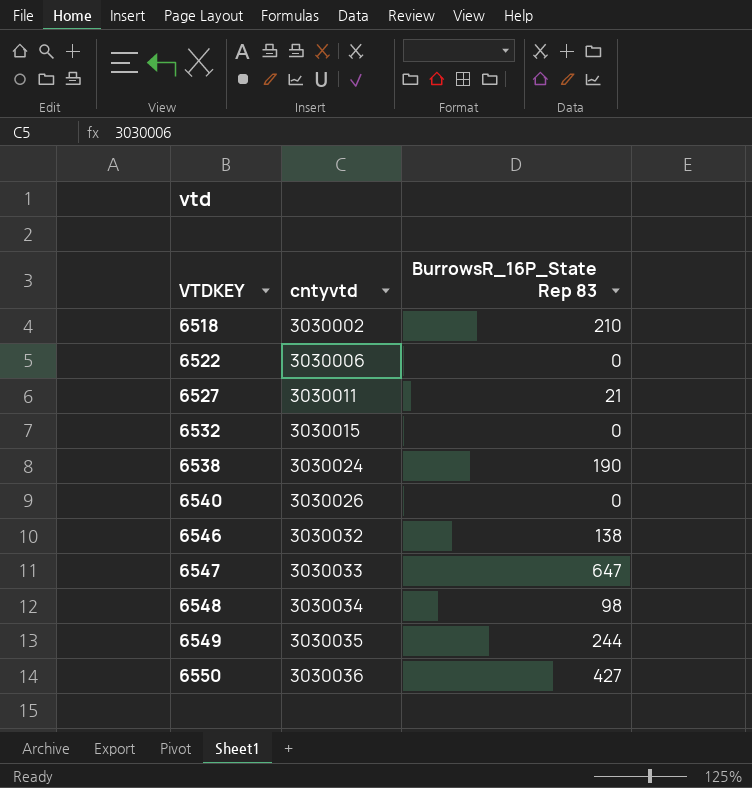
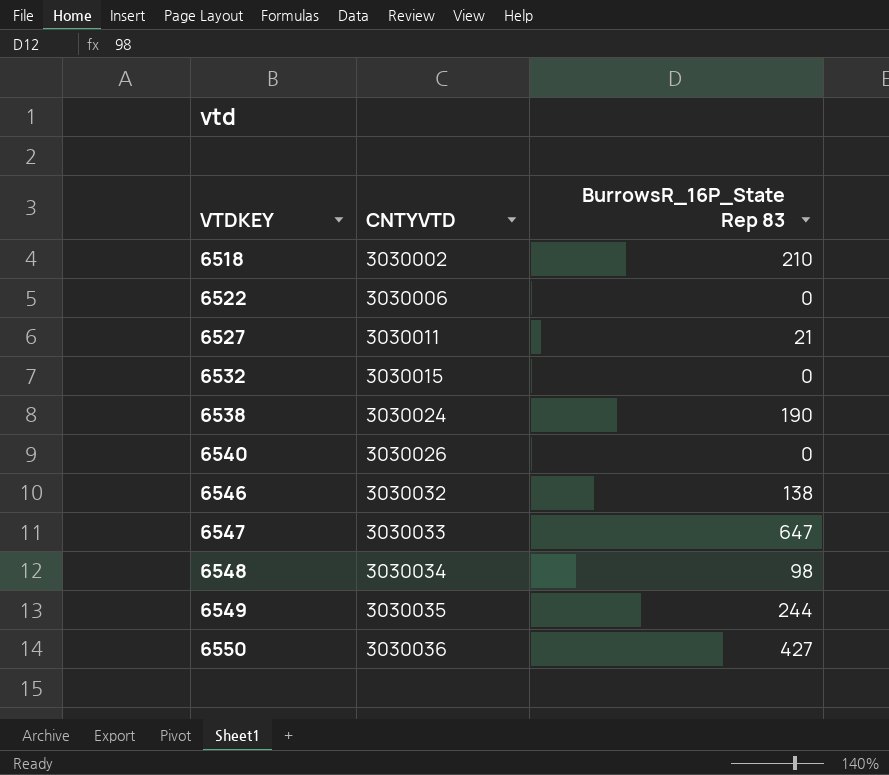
column name: cntyvtd -> CNTYVTD

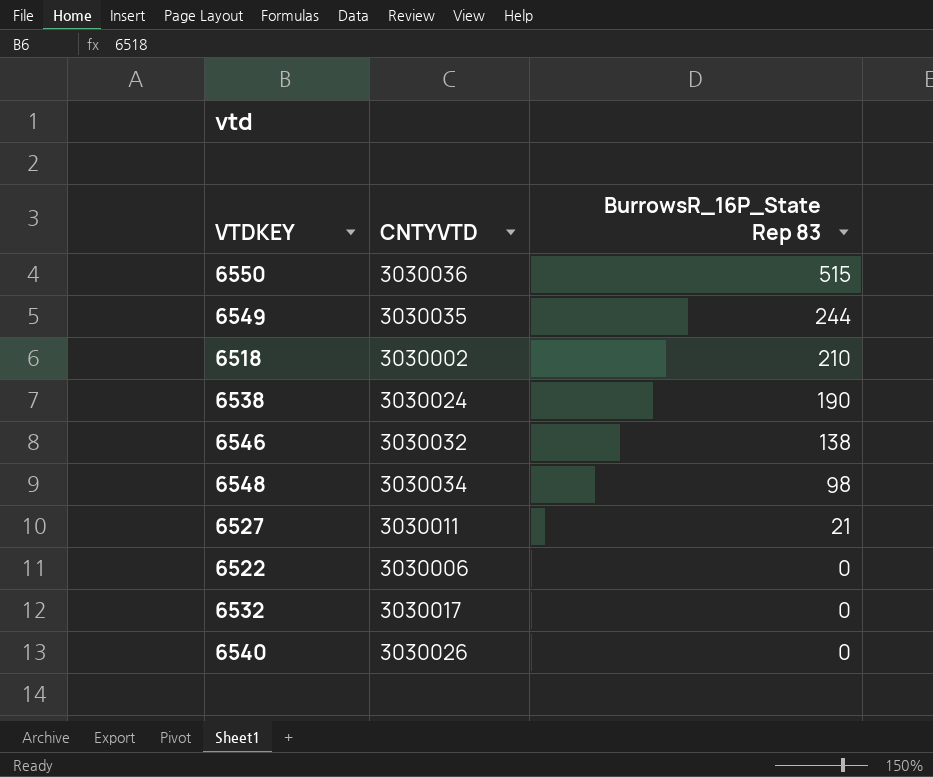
row order: VTDKEY ascending -> BurrowsR_16P_State Rep 83 descending
row 6547: 3030033 | 647 -> none
6550 | BurrowsR_16P_State Rep 83: 427 -> 515
6532 | CNTYVTD: 3030015 -> 3030017

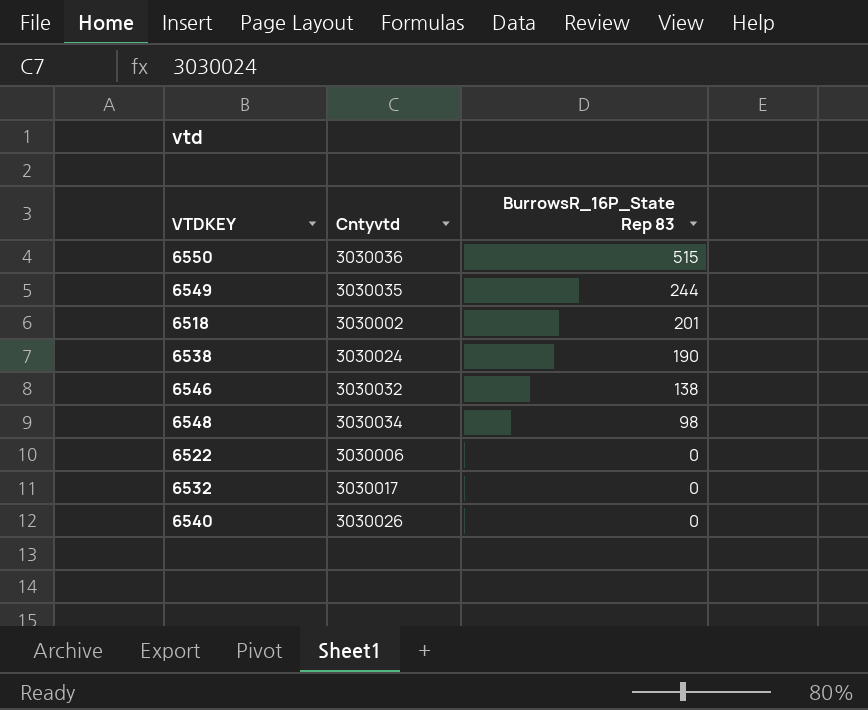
column name: CNTYVTD -> Cntyvtd
row 6527: 3030011 | 21 -> none
6518 | BurrowsR_16P_State Rep 83: 210 -> 201

